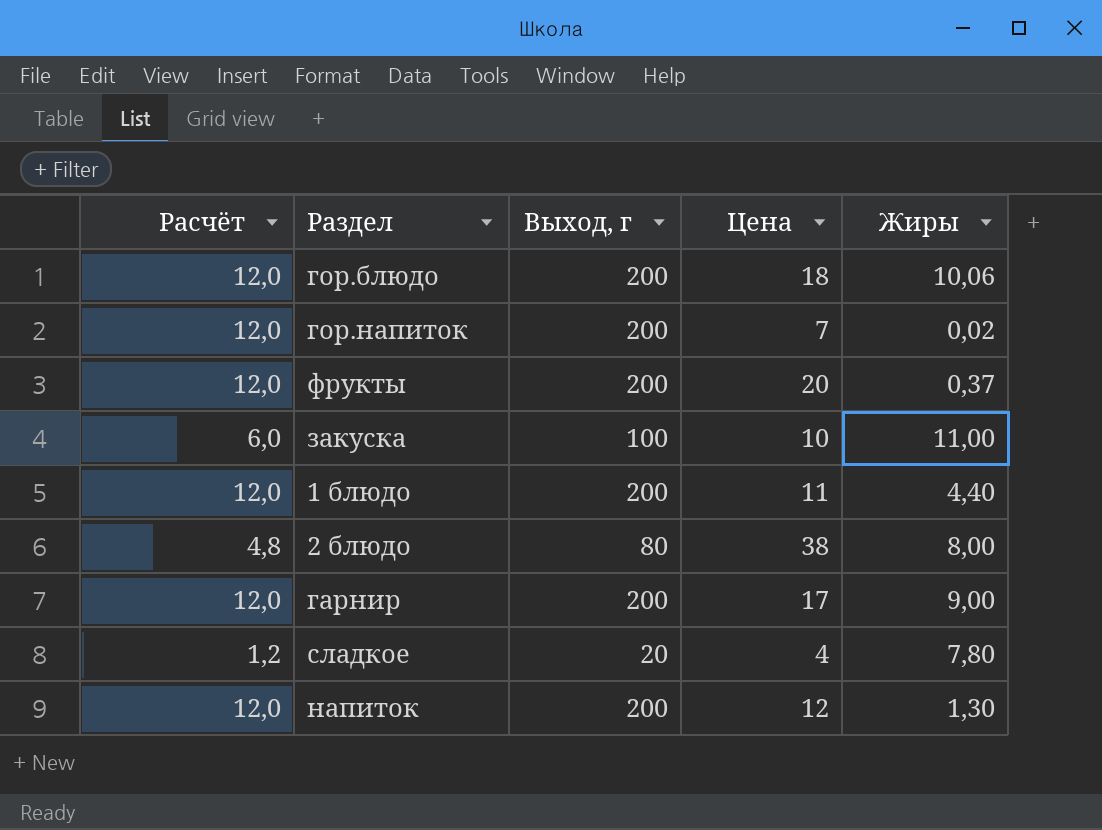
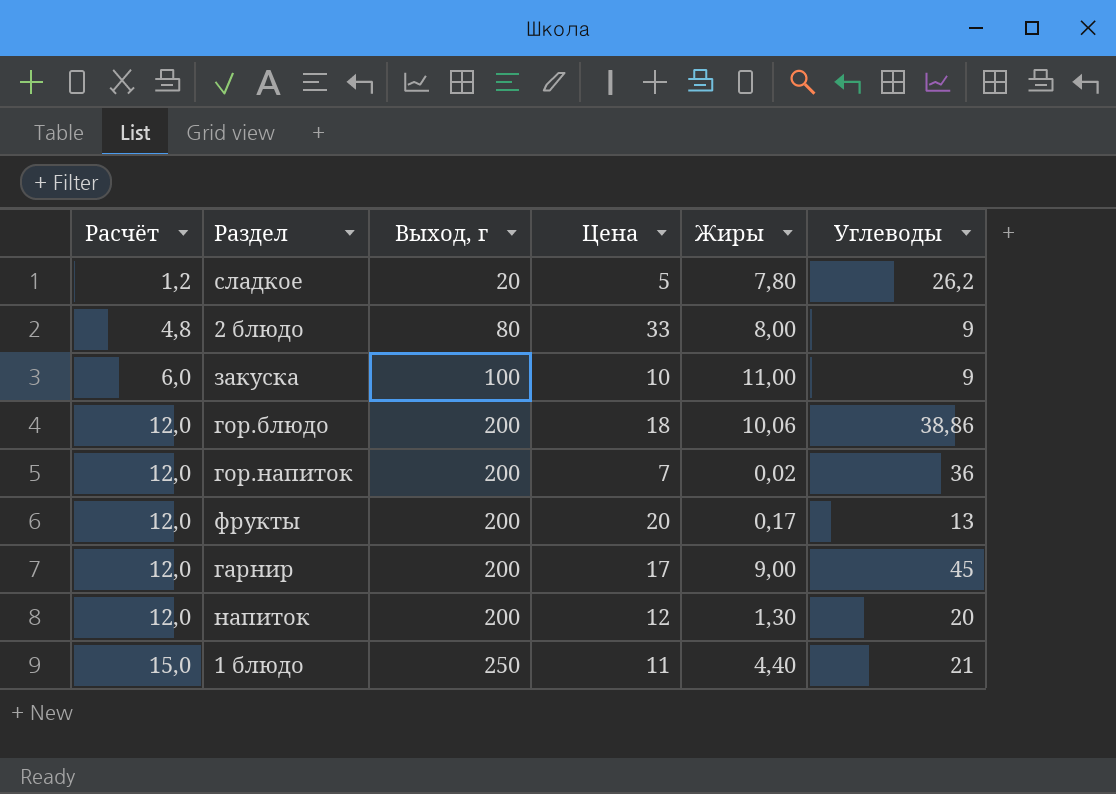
row order: none -> Расчёт ascending
column Углеводы | position: none -> 6
сладкое | Цена: 4 -> 5
2 блюдо | Цена: 38 -> 33
фрукты | Жиры: 0,37 -> 0,17
1 блюдо | Расчёт: 12,0 -> 15,0
1 блюдо | Выход, г: 200 -> 250

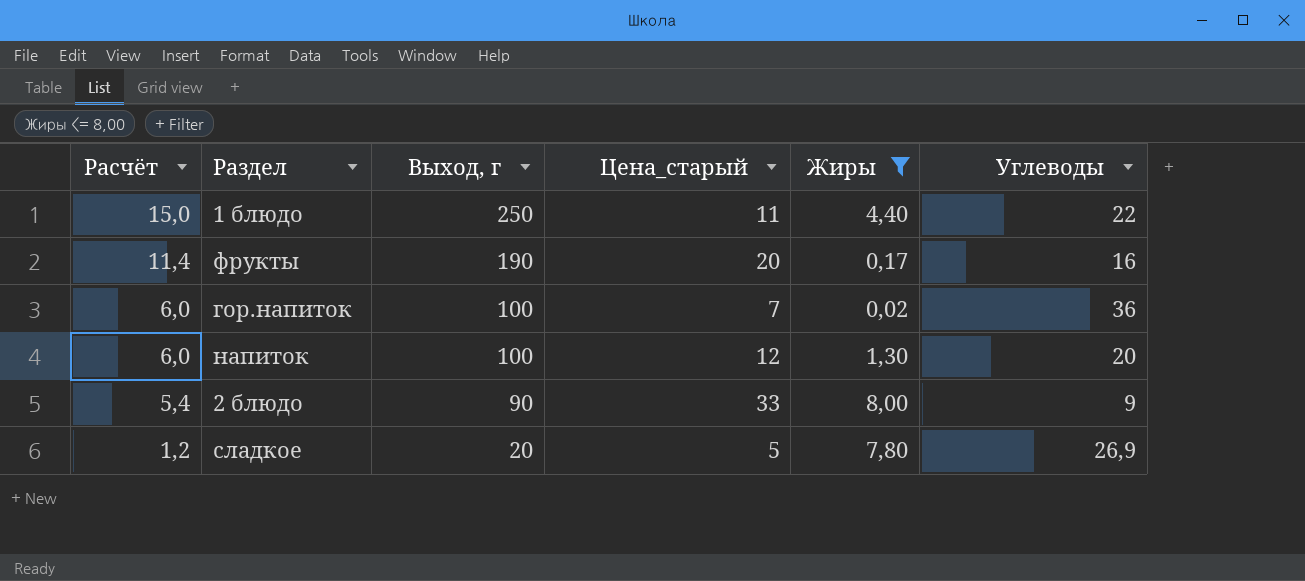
filter: none -> Жиры <= 8,00
row order: Расчёт ascending -> Расчёт descending
column name: Цена -> Цена_старый
1 блюдо | Углеводы: 21 -> 22
фрукты | Расчёт: 12,0 -> 11,4
фрукты | Выход, г: 200 -> 190
фрукты | Углеводы: 13 -> 16
гор.напиток | Расчёт: 12,0 -> 6,0
гор.напиток | Выход, г: 200 -> 100
напиток | Расчёт: 12,0 -> 6,0
напиток | Выход, г: 200 -> 100
2 блюдо | Расчёт: 4,8 -> 5,4
2 блюдо | Выход, г: 80 -> 90
сладкое | Углеводы: 26,2 -> 26,9

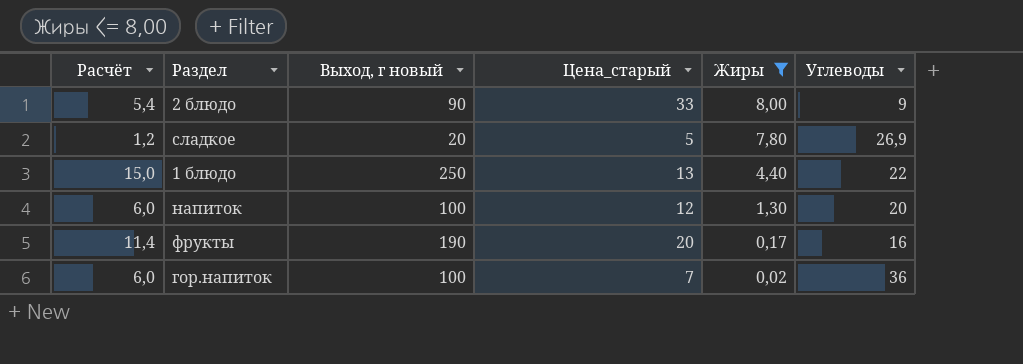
row order: Расчёт descending -> Жиры descending
column name: Выход, г -> Выход, г новый
1 блюдо | Цена_старый: 11 -> 13

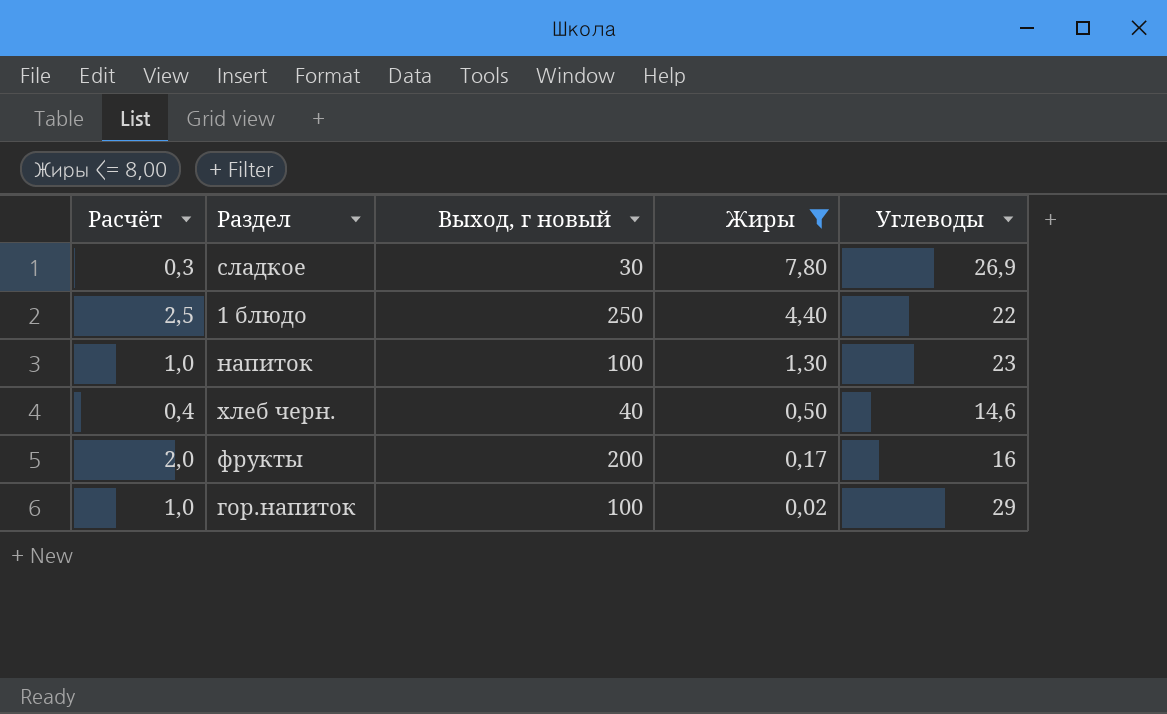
column Цена_старый | position: 4 -> none
column Расчёт | formula: [Выход, г новый] * 0,06 -> [Выход, г новый] * 0,01
row 2 блюдо: 5,4 | 90 | 33 | 8,00 | 9 -> none
сладкое | Выход, г новый: 20 -> 30
напиток | Углеводы: 20 -> 23
row хлеб черн.: none -> 0,4 | 40 | 0,50 | 14,6
фрукты | Выход, г новый: 190 -> 200
гор.напиток | Углеводы: 36 -> 29

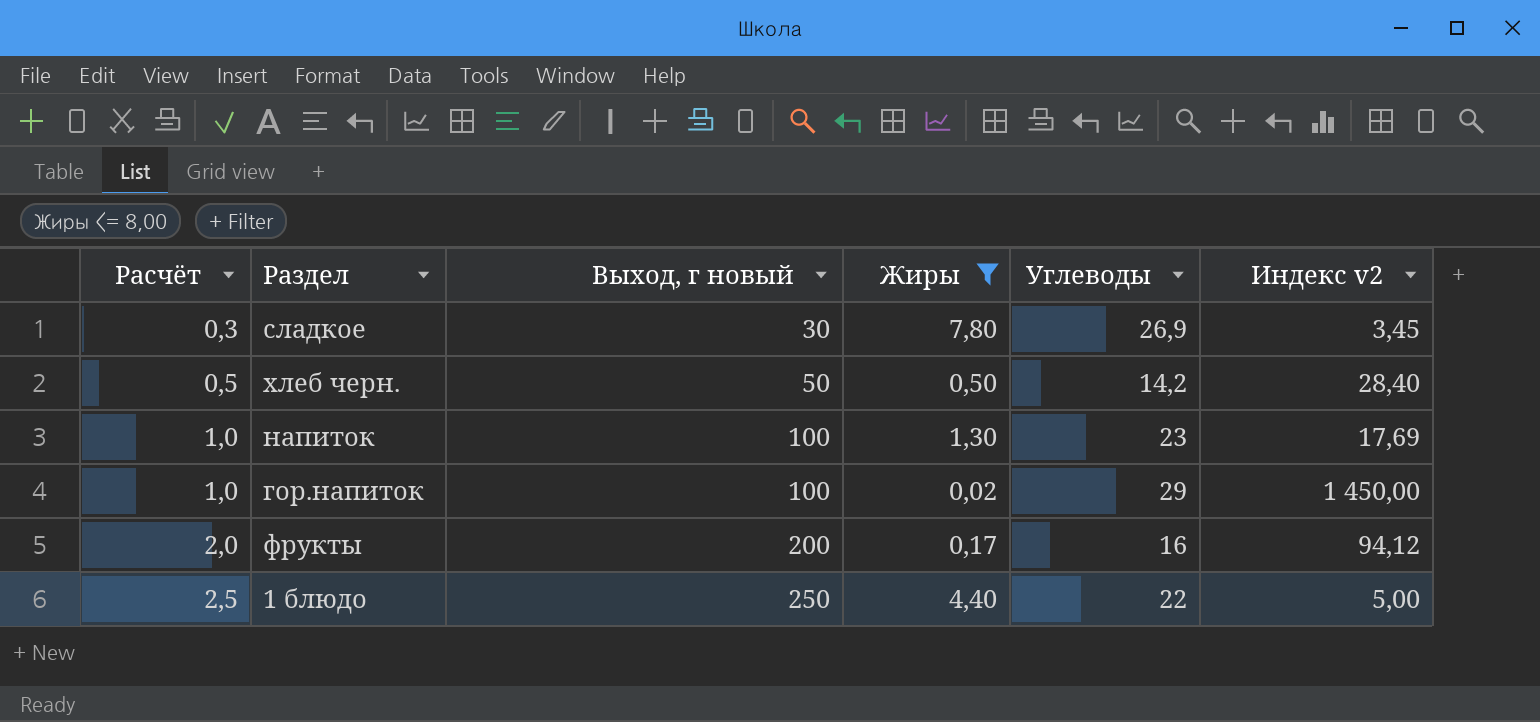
row order: Жиры descending -> Расчёт ascending
column Индекс v2 | formula: none -> [Углеводы] / [Жиры]
хлеб черн. | Расчёт: 0,4 -> 0,5
хлеб черн. | Выход, г новый: 40 -> 50
хлеб черн. | Углеводы: 14,6 -> 14,2

